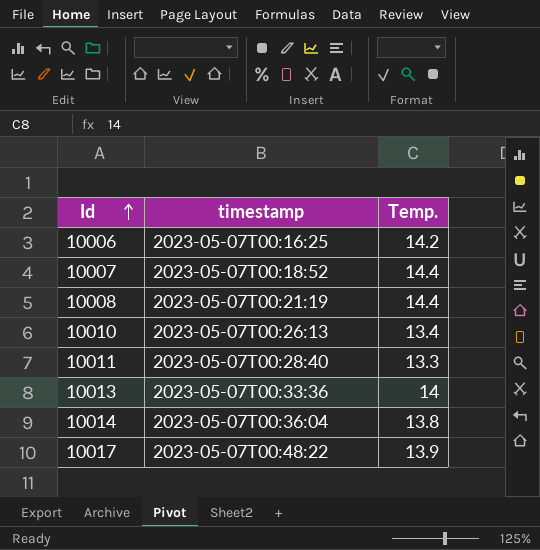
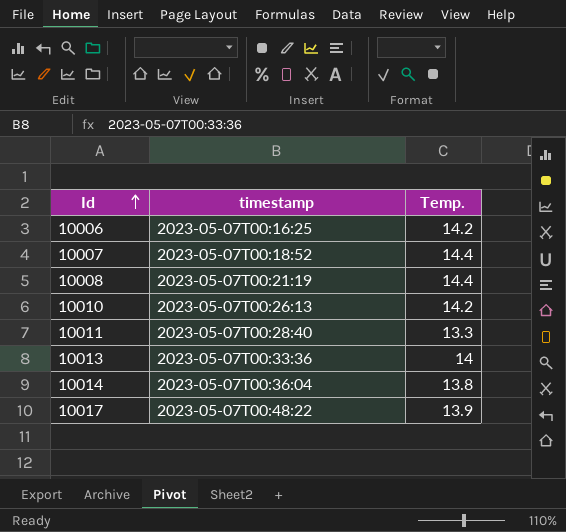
10010 | Temp.: 13.4 -> 14.2

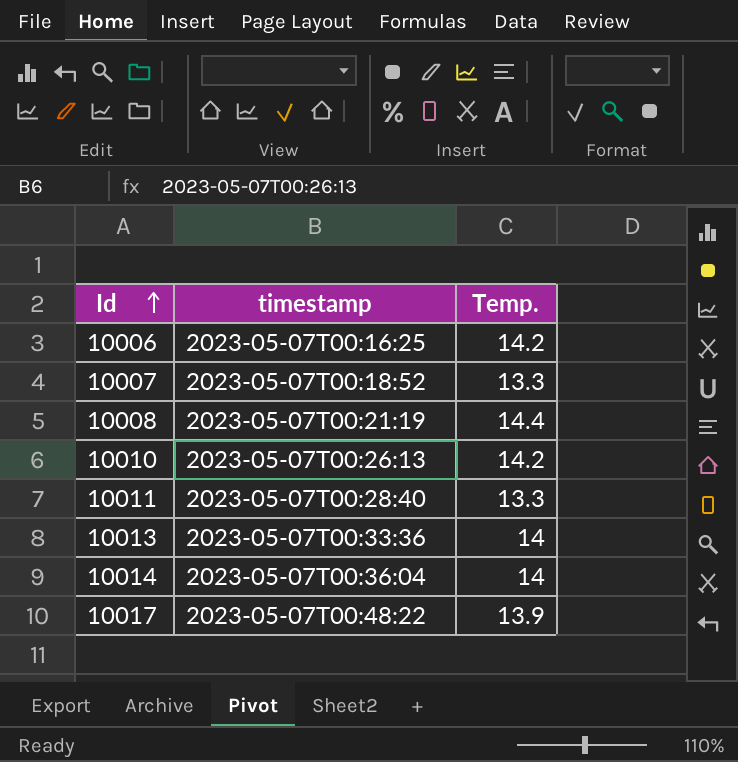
10007 | Temp.: 14.4 -> 13.3
10014 | Temp.: 13.8 -> 14

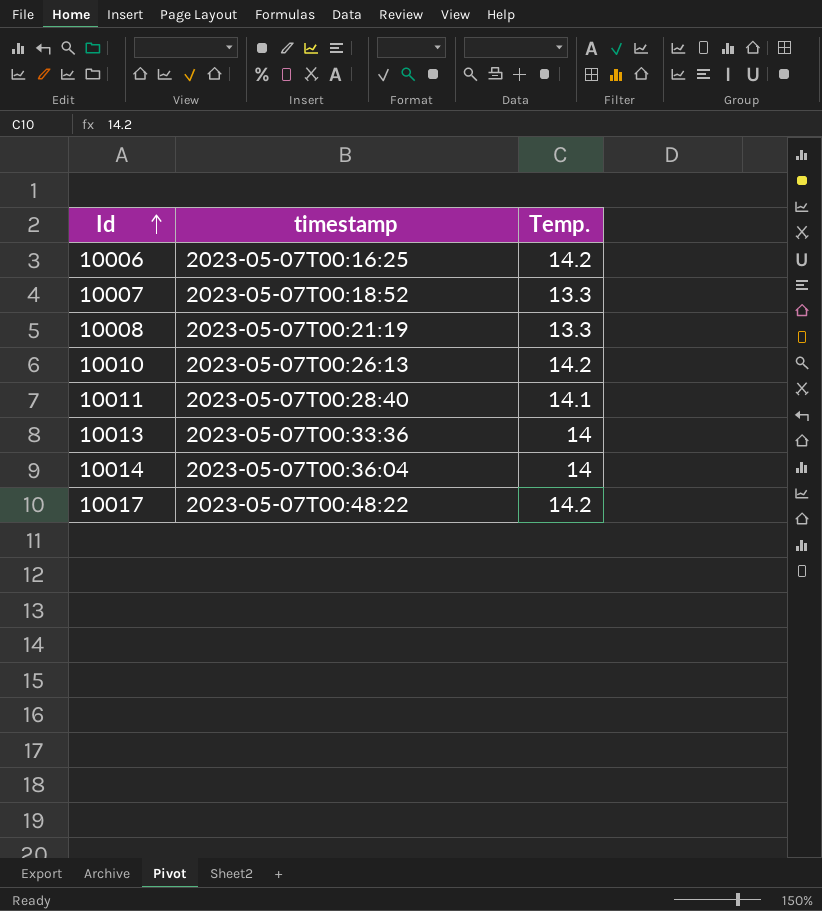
10008 | Temp.: 14.4 -> 13.3
10011 | Temp.: 13.3 -> 14.1
10017 | Temp.: 13.9 -> 14.2

